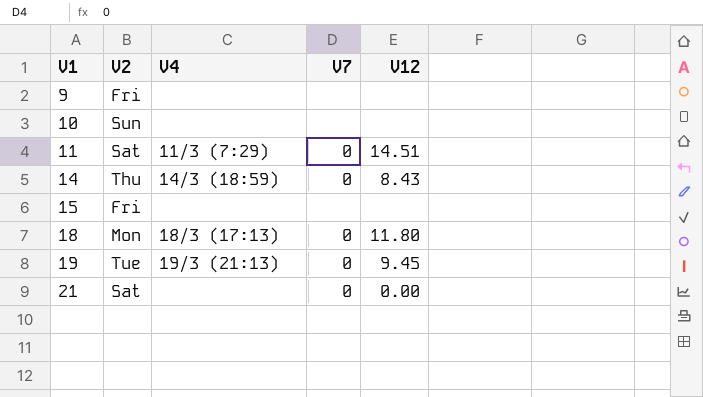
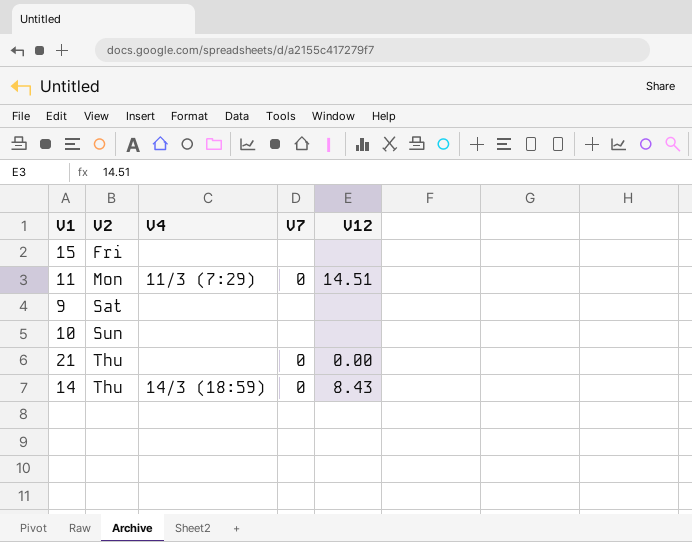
row order: V1 ascending -> V2 ascending
row 18: Mon | 18/3 (17:13) | 0 | 11.80 -> none
row 19: Tue | 19/3 (21:13) | 0 | 9.45 -> none
11 | V2: Sat -> Mon
9 | V2: Fri -> Sat
21 | V2: Sat -> Thu

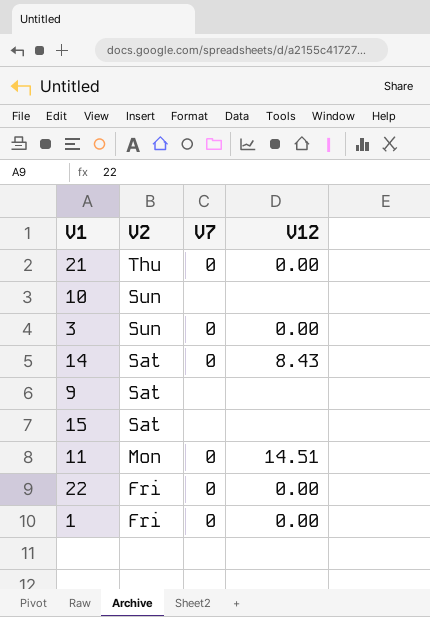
row order: V2 ascending -> V2 descending
column V4 | position: 3 -> none
row 3: none -> Sun | 0 | 0.00
14 | V2: Thu -> Sat
15 | V2: Fri -> Sat
row 22: none -> Fri | 0 | 0.00
row 1: none -> Fri | 0 | 0.00

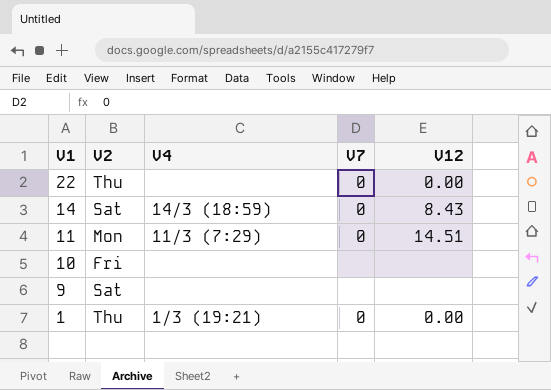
row order: V2 descending -> V1 descending
column V4 | position: none -> 3
row 21: Thu | 0 | 0.00 -> none
row 3: Sun | 0 | 0.00 -> none
row 15: Sat | none | none -> none
22 | V2: Fri -> Thu
10 | V2: Sun -> Fri
1 | V2: Fri -> Thu

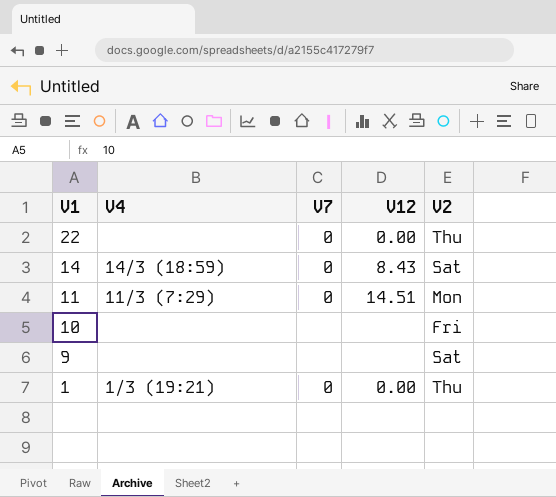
column V2 | position: 2 -> 5

